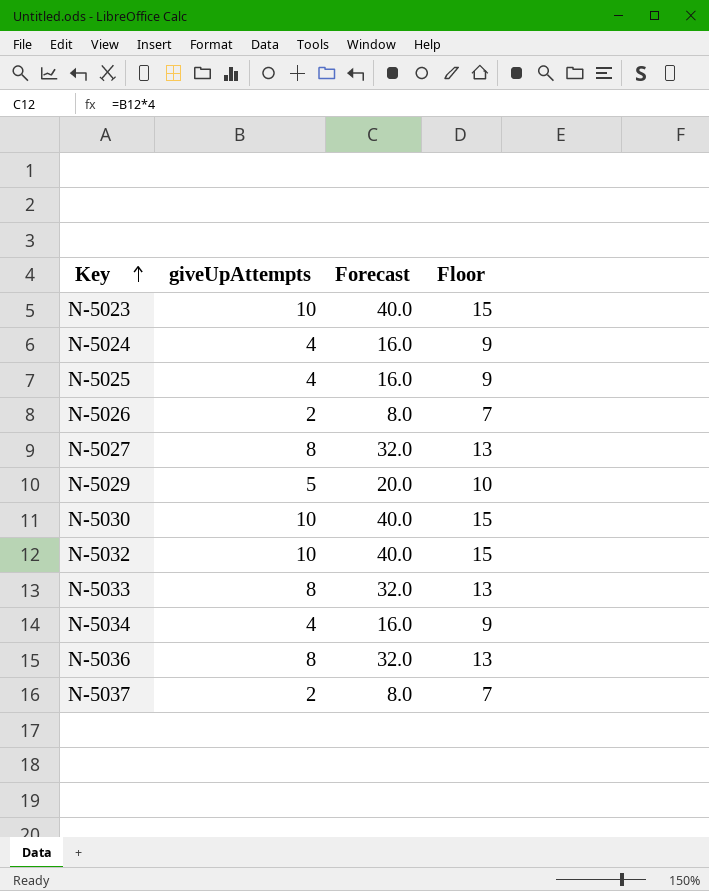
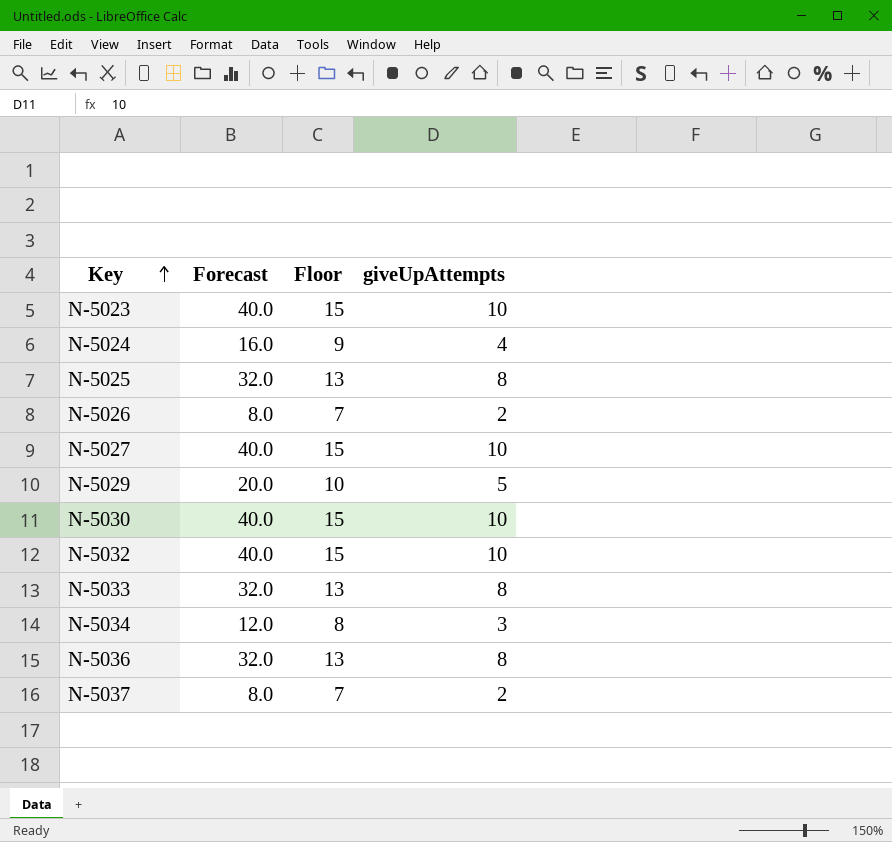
column giveUpAttempts | position: 2 -> 4
N-5025 | Forecast: 16.0 -> 32.0
N-5025 | Floor: 9 -> 13
N-5025 | giveUpAttempts: 4 -> 8
N-5027 | Forecast: 32.0 -> 40.0
N-5027 | Floor: 13 -> 15
N-5027 | giveUpAttempts: 8 -> 10
N-5034 | Forecast: 16.0 -> 12.0
N-5034 | Floor: 9 -> 8
N-5034 | giveUpAttempts: 4 -> 3

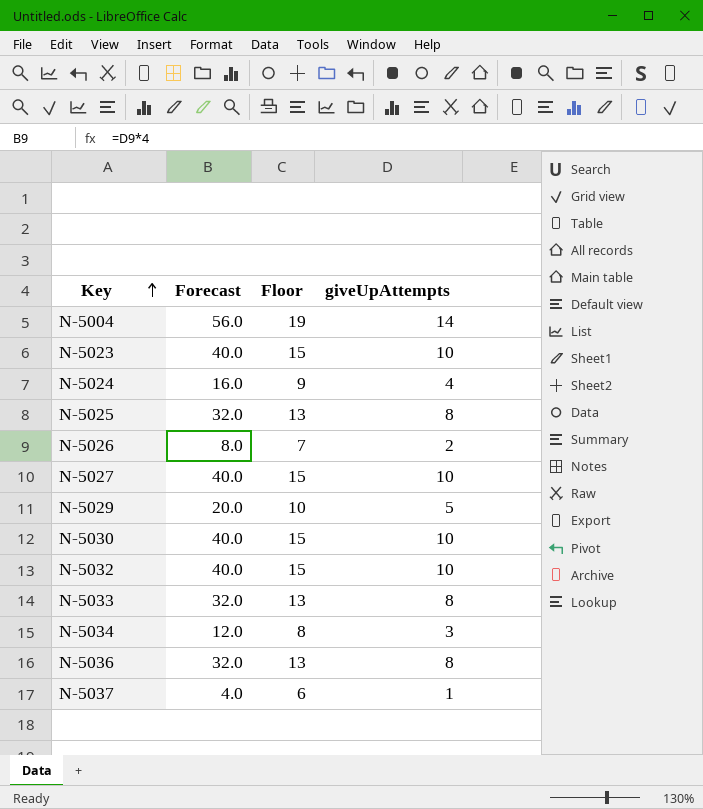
row N-5004: none -> 56.0 | 19 | 14
N-5037 | Forecast: 8.0 -> 4.0
N-5037 | Floor: 7 -> 6
N-5037 | giveUpAttempts: 2 -> 1

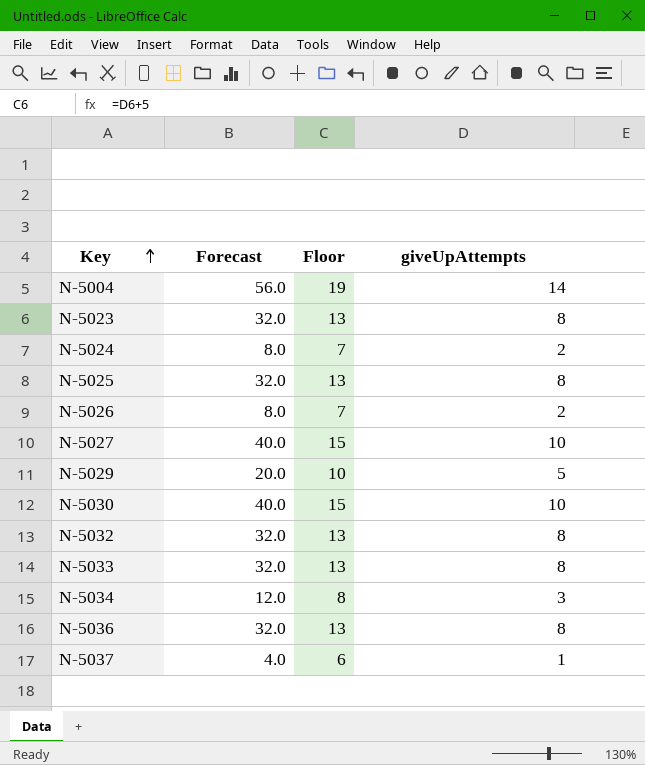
N-5023 | Forecast: 40.0 -> 32.0
N-5023 | Floor: 15 -> 13
N-5023 | giveUpAttempts: 10 -> 8
N-5024 | Forecast: 16.0 -> 8.0
N-5024 | Floor: 9 -> 7
N-5024 | giveUpAttempts: 4 -> 2
N-5032 | Forecast: 40.0 -> 32.0
N-5032 | Floor: 15 -> 13
N-5032 | giveUpAttempts: 10 -> 8

